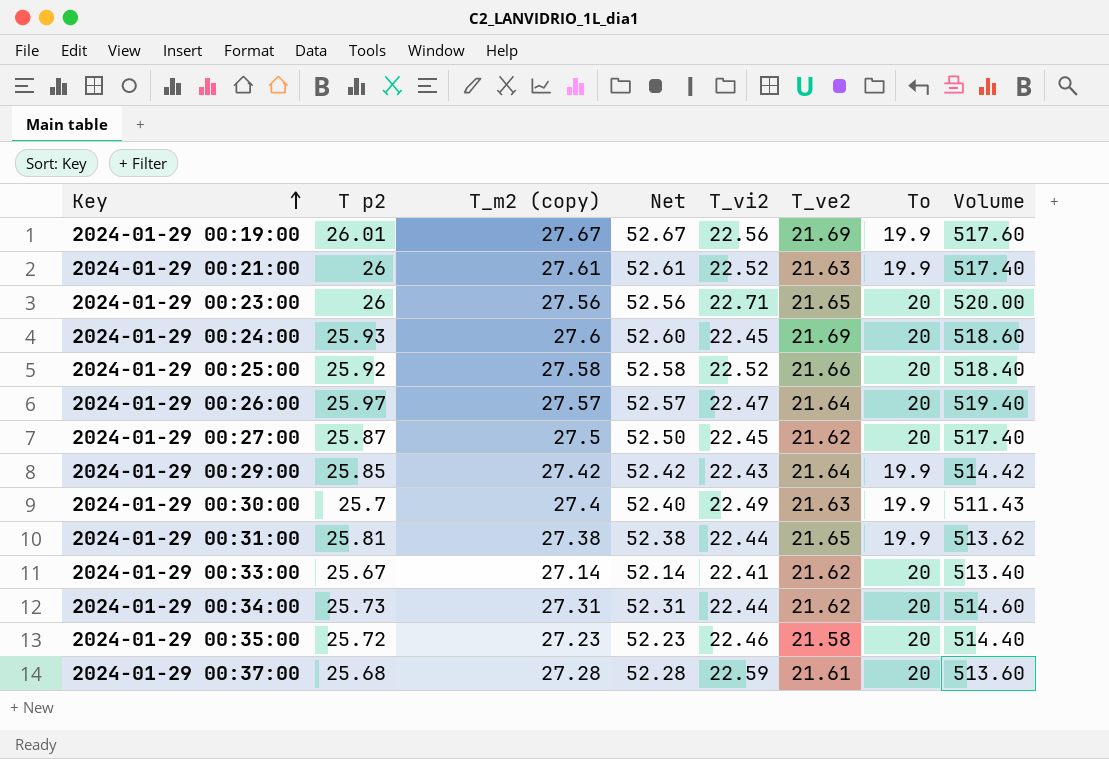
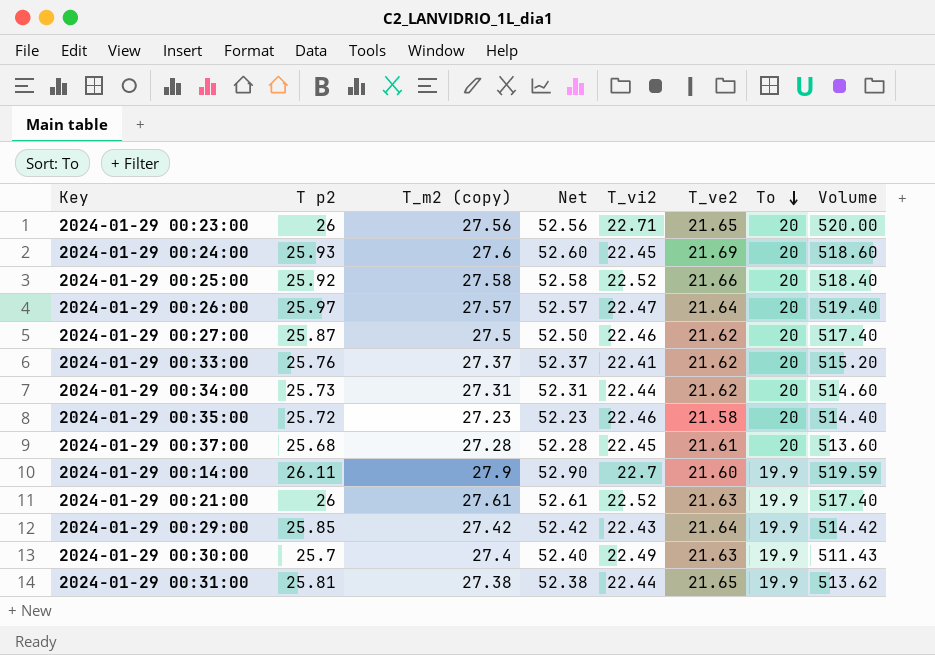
row order: Key ascending -> To descending
row 2024-01-29 00:19:00: 26.01 | 27.67 | 52.67 | 22.56 | 21.69 | 19.9 | 517.60 -> none
2024-01-29 00:27:00 | T_vi2: 22.45 -> 22.46
2024-01-29 00:33:00 | T p2: 25.67 -> 25.76
2024-01-29 00:33:00 | T_m2 (copy): 27.14 -> 27.37
2024-01-29 00:33:00 | Net: 52.14 -> 52.37
2024-01-29 00:33:00 | Volume: 513.40 -> 515.20
2024-01-29 00:37:00 | T_vi2: 22.59 -> 22.45
row 2024-01-29 00:14:00: none -> 26.11 | 27.9 | 52.90 | 22.7 | 21.60 | 19.9 | 519.59

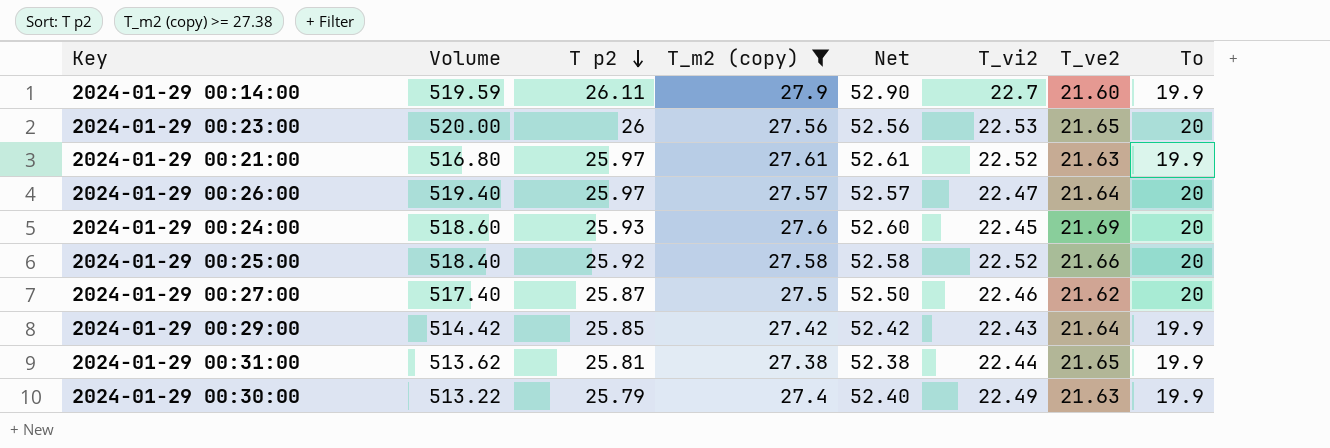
filter: none -> T_m2 (copy) >= 27.38
row order: To descending -> T p2 descending
column Volume | position: 8 -> 2
2024-01-29 00:23:00 | T_vi2: 22.71 -> 22.53
2024-01-29 00:21:00 | Volume: 517.40 -> 516.80
2024-01-29 00:21:00 | T p2: 26 -> 25.97
2024-01-29 00:30:00 | Volume: 511.43 -> 513.22
2024-01-29 00:30:00 | T p2: 25.7 -> 25.79

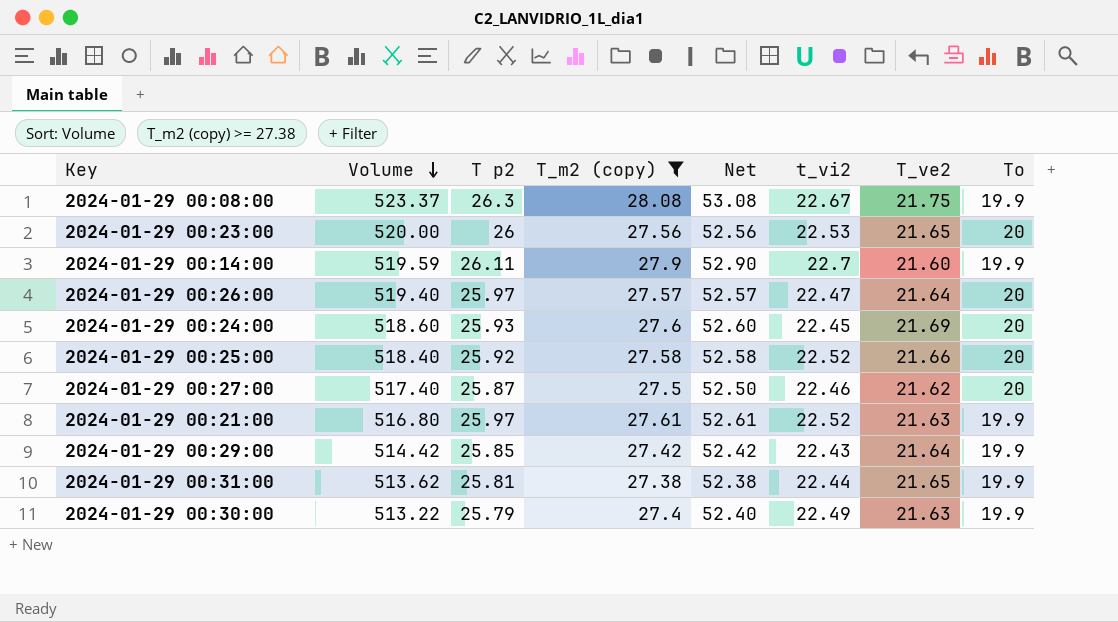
row order: T p2 descending -> Volume descending
column name: T_vi2 -> t_vi2
row 2024-01-29 00:08:00: none -> 523.37 | 26.3 | 28.08 | 53.08 | 22.67 | 21.75 | 19.9

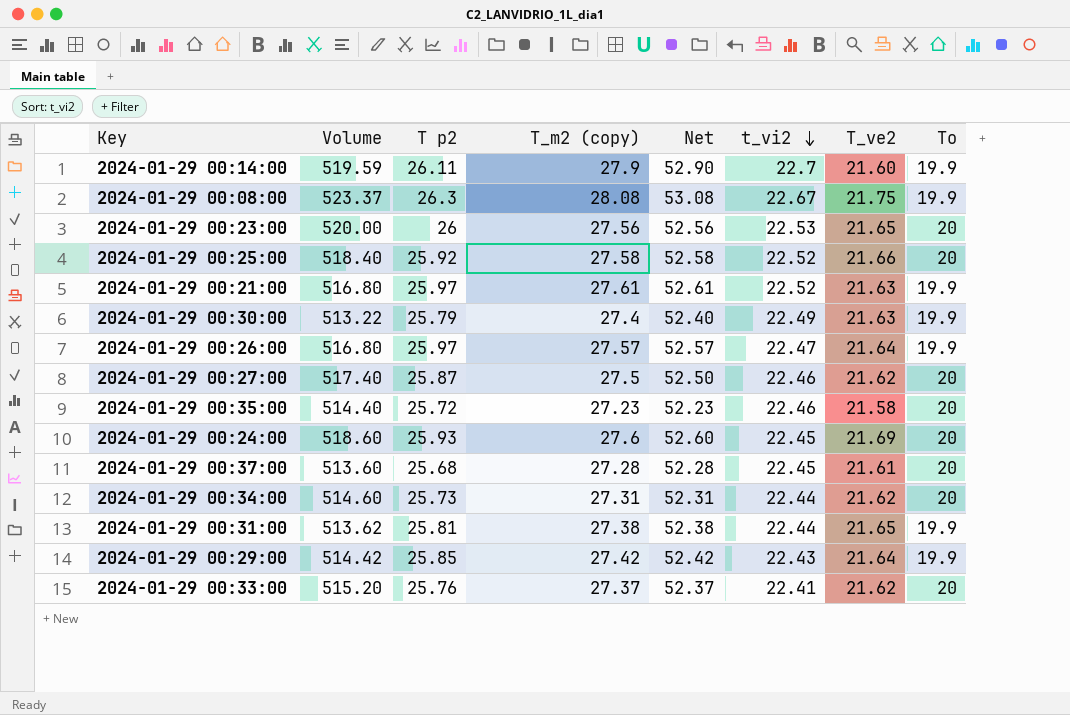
filter: T_m2 (copy) >= 27.38 -> none
row order: Volume descending -> t_vi2 descending
2024-01-29 00:26:00 | Volume: 519.40 -> 516.80
2024-01-29 00:26:00 | To: 20 -> 19.9

